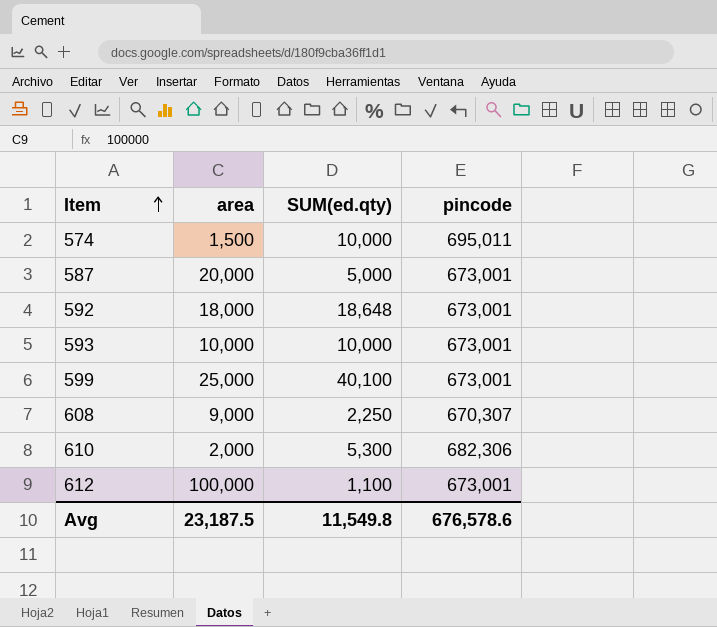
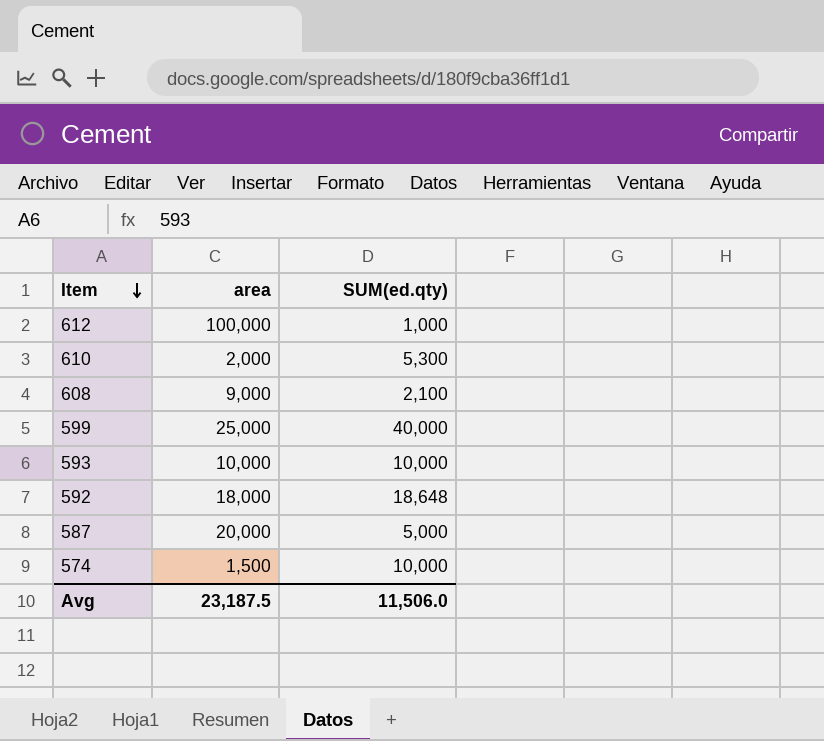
row order: Item ascending -> Item descending
column pincode | position: 4 -> none
612 | SUM(ed.qty): 1,100 -> 1,000
608 | SUM(ed.qty): 2,250 -> 2,100
599 | SUM(ed.qty): 40,100 -> 40,000
Avg | SUM(ed.qty): 11,549.8 -> 11,506.0

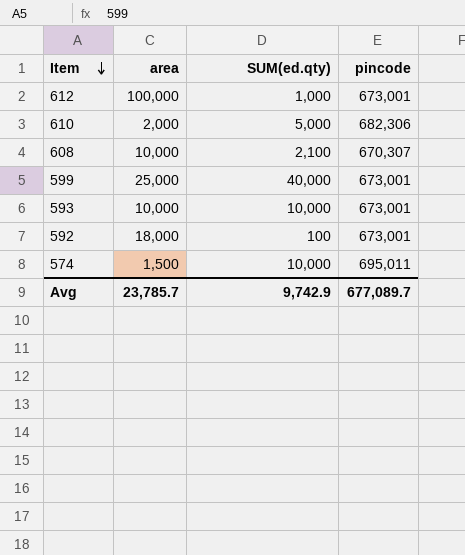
column pincode | position: none -> 4
row 587: 20,000 | 5,000 -> none
610 | SUM(ed.qty): 5,300 -> 5,000
608 | area: 9,000 -> 10,000
592 | SUM(ed.qty): 18,648 -> 100
Avg | area: 23,187.5 -> 23,785.7
Avg | SUM(ed.qty): 11,506.0 -> 9,742.9

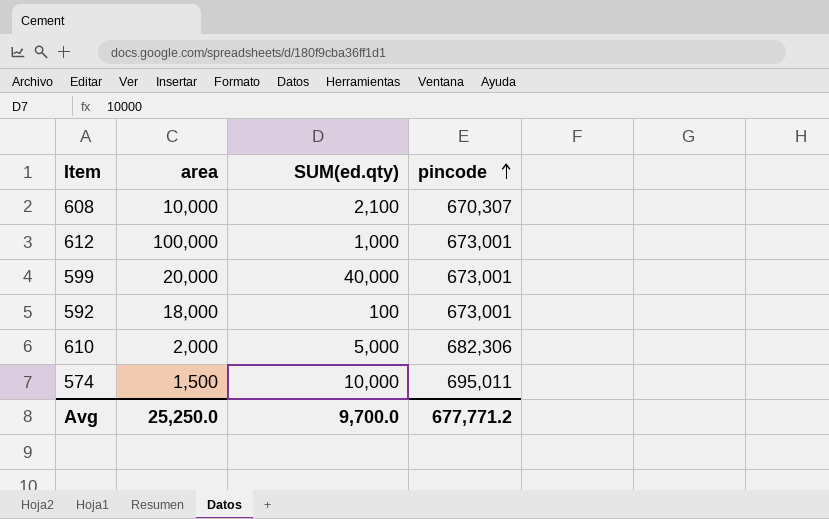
row order: Item descending -> pincode ascending
row 593: 10,000 | 10,000 | 673,001 -> none
599 | area: 25,000 -> 20,000
Avg | area: 23,785.7 -> 25,250.0
Avg | SUM(ed.qty): 9,742.9 -> 9,700.0
Avg | pincode: 677,089.7 -> 677,771.2

